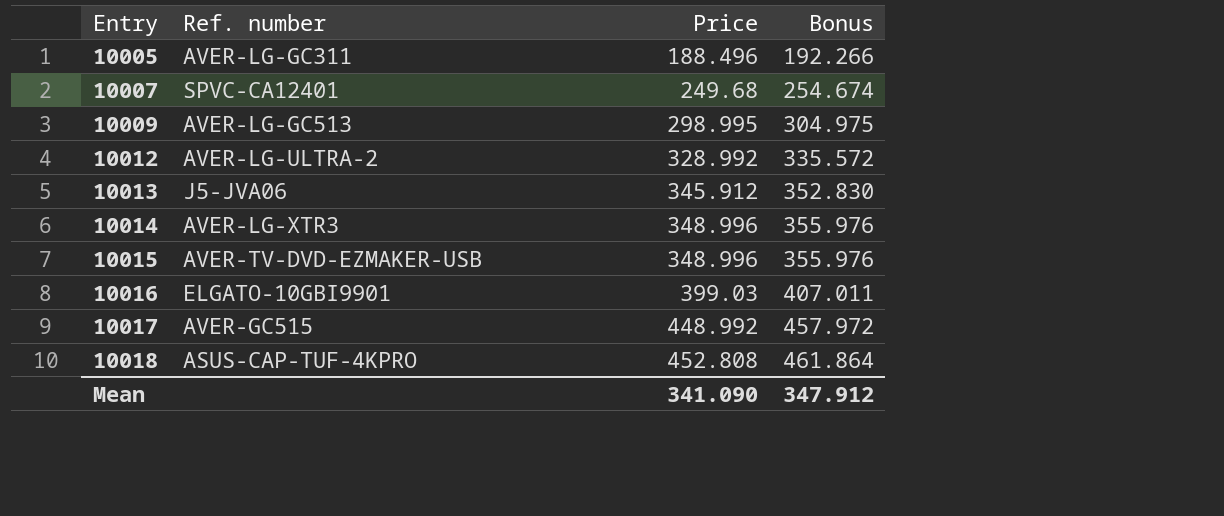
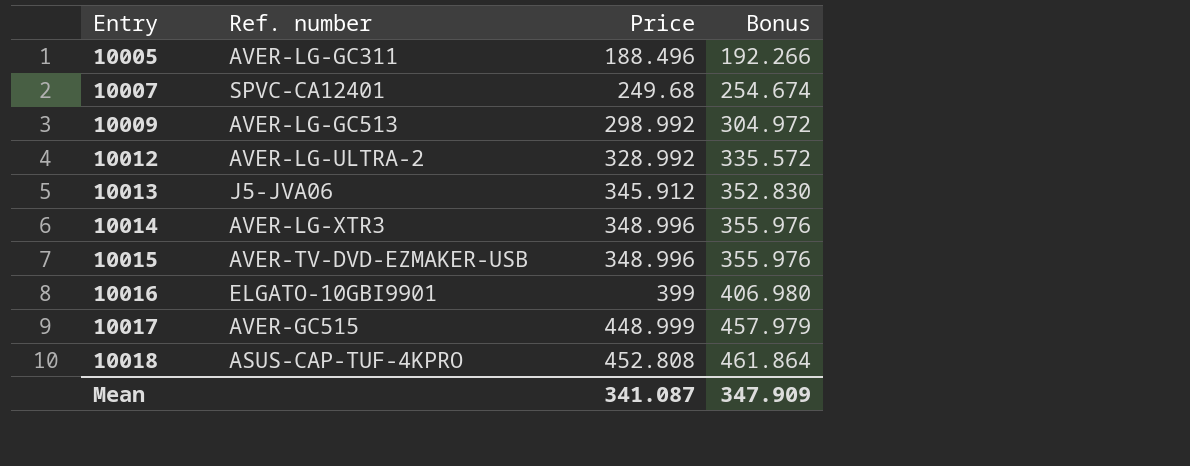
10009 | Price: 298.995 -> 298.992
10009 | Bonus: 304.975 -> 304.972
10016 | Price: 399.03 -> 399
10016 | Bonus: 407.011 -> 406.980
10017 | Price: 448.992 -> 448.999
10017 | Bonus: 457.972 -> 457.979
Mean | Price: 341.090 -> 341.087
Mean | Bonus: 347.912 -> 347.909

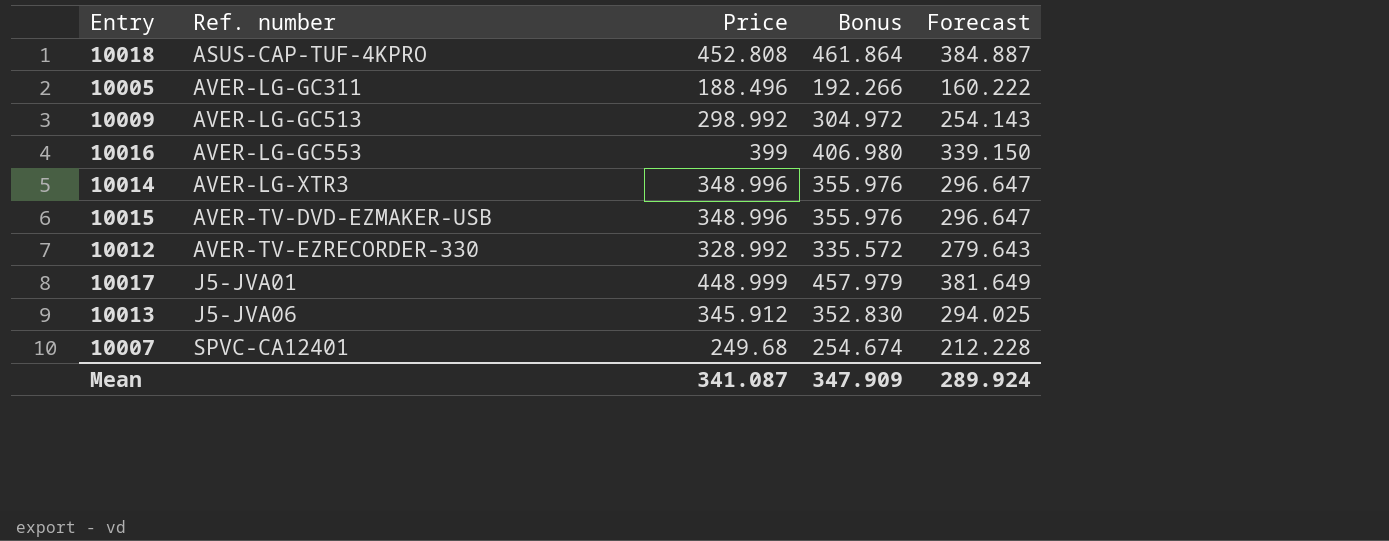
row order: Entry ascending -> Ref. number ascending
column Forecast | formula: none -> [Price] * 0.85
10016 | Ref. number: ELGATO-10GBI9901 -> AVER-LG-GC553
10012 | Ref. number: AVER-LG-ULTRA-2 -> AVER-TV-EZRECORDER-330
10017 | Ref. number: AVER-GC515 -> J5-JVA01

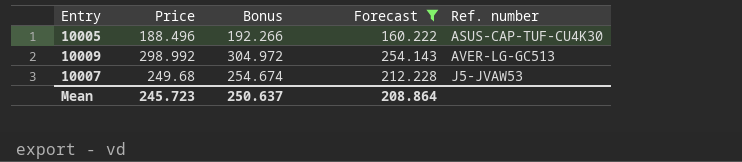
filter: none -> Forecast <= 254.143
column Ref. number | position: 2 -> 5
10005 | Ref. number: AVER-LG-GC311 -> ASUS-CAP-TUF-CU4K30
10007 | Ref. number: SPVC-CA12401 -> J5-JVAW53
Mean | Price: 341.087 -> 245.723
Mean | Bonus: 347.909 -> 250.637
Mean | Forecast: 289.924 -> 208.864

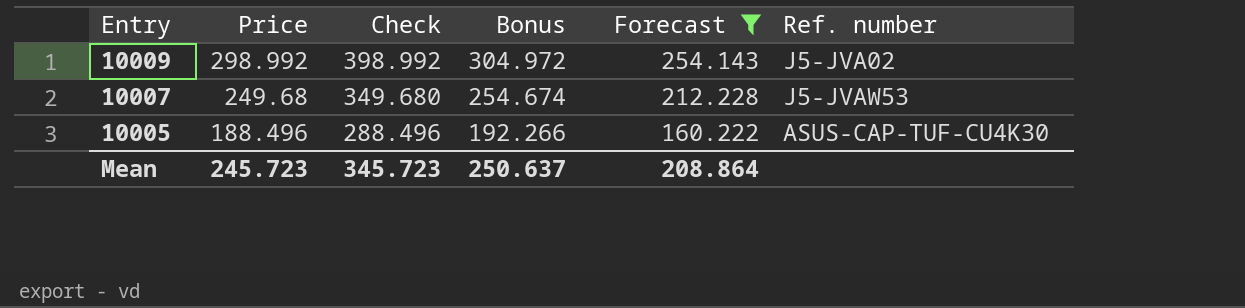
row order: Ref. number ascending -> Entry descending
column Check | formula: none -> [Price] + 100
10009 | Ref. number: AVER-LG-GC513 -> J5-JVA02

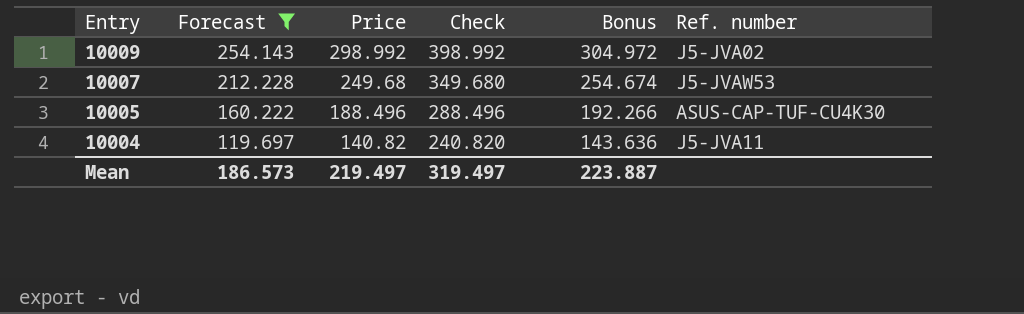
column Forecast | position: 5 -> 2
row 10004: none -> 119.697 | 140.82 | 240.820 | 143.636 | J5-JVA11
Mean | Forecast: 208.864 -> 186.573
Mean | Price: 245.723 -> 219.497
Mean | Check: 345.723 -> 319.497
Mean | Bonus: 250.637 -> 223.887

